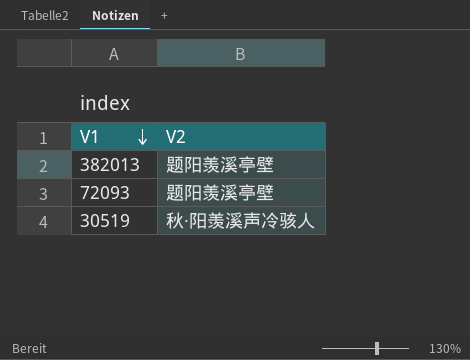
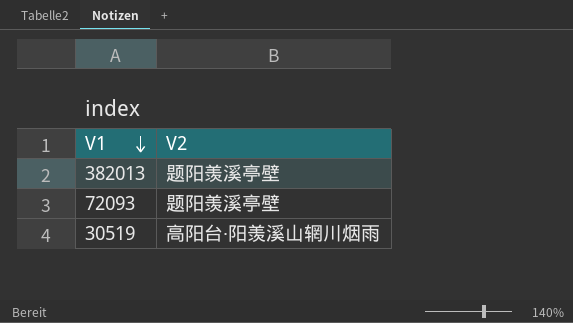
30519 | V2: 秋·阳羡溪声冷骇人 -> 高阳台·阳羡溪山辋川烟雨

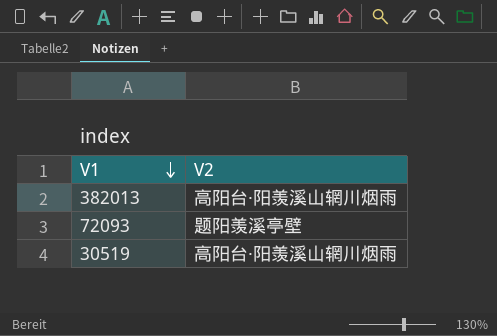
382013 | V2: 题阳羡溪亭壁 -> 高阳台·阳羡溪山辋川烟雨

